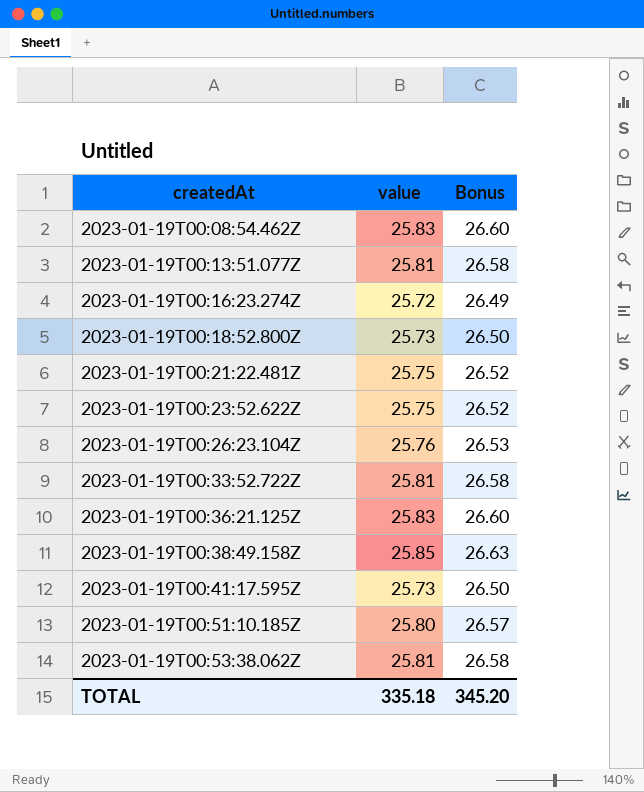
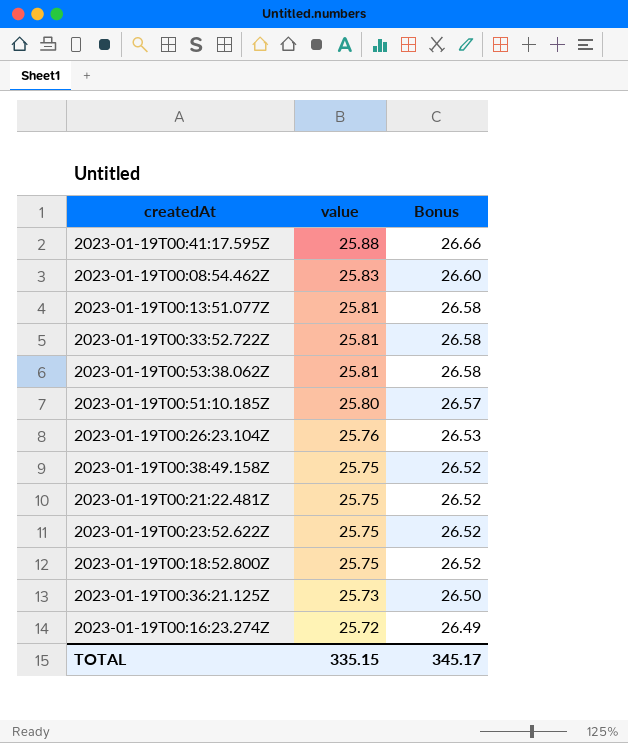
row order: createdAt ascending -> value descending
2023-01-19T00:41:17.595Z | value: 25.73 -> 25.88
2023-01-19T00:41:17.595Z | Bonus: 26.50 -> 26.66
2023-01-19T00:38:49.158Z | value: 25.85 -> 25.75
2023-01-19T00:38:49.158Z | Bonus: 26.63 -> 26.52
2023-01-19T00:18:52.800Z | value: 25.73 -> 25.75
2023-01-19T00:18:52.800Z | Bonus: 26.50 -> 26.52
2023-01-19T00:36:21.125Z | value: 25.83 -> 25.73
2023-01-19T00:36:21.125Z | Bonus: 26.60 -> 26.50
TOTAL | value: 335.18 -> 335.15
TOTAL | Bonus: 345.20 -> 345.17

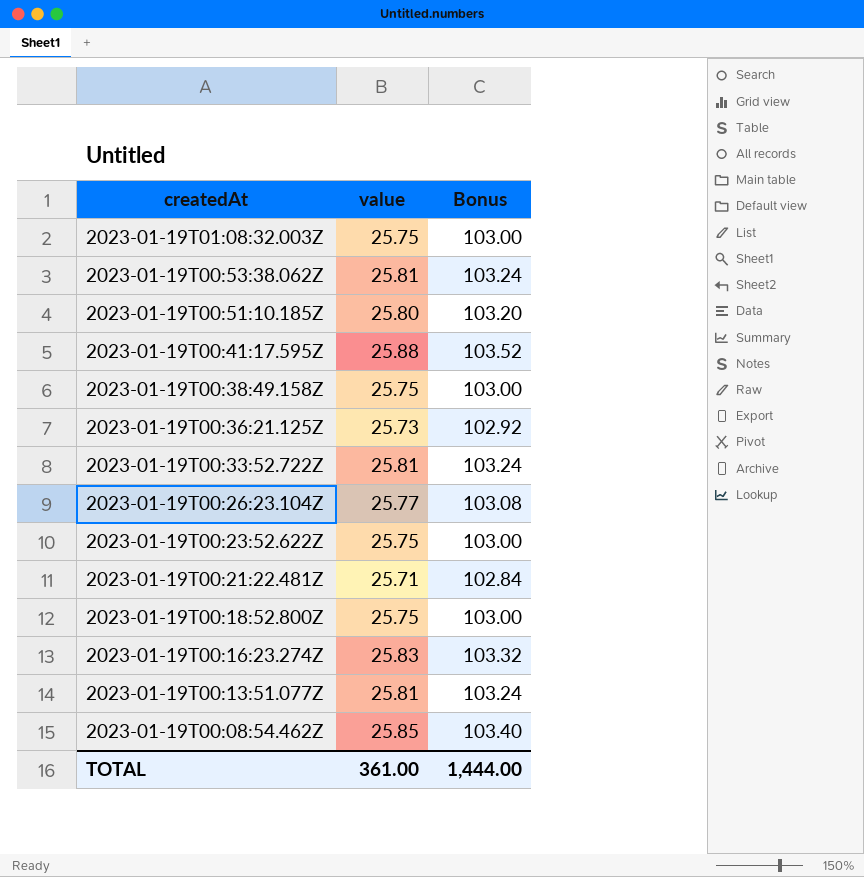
row order: value descending -> createdAt descending
column Bonus | formula: [value] * 1.03 -> [value] * 4
row 2023-01-19T01:08:32.003Z: none -> 25.75 | 103.00
2023-01-19T00:26:23.104Z | value: 25.76 -> 25.77
2023-01-19T00:21:22.481Z | value: 25.75 -> 25.71
2023-01-19T00:16:23.274Z | value: 25.72 -> 25.83
2023-01-19T00:08:54.462Z | value: 25.83 -> 25.85
TOTAL | value: 335.15 -> 361.00
TOTAL | Bonus: 345.17 -> 1,444.00

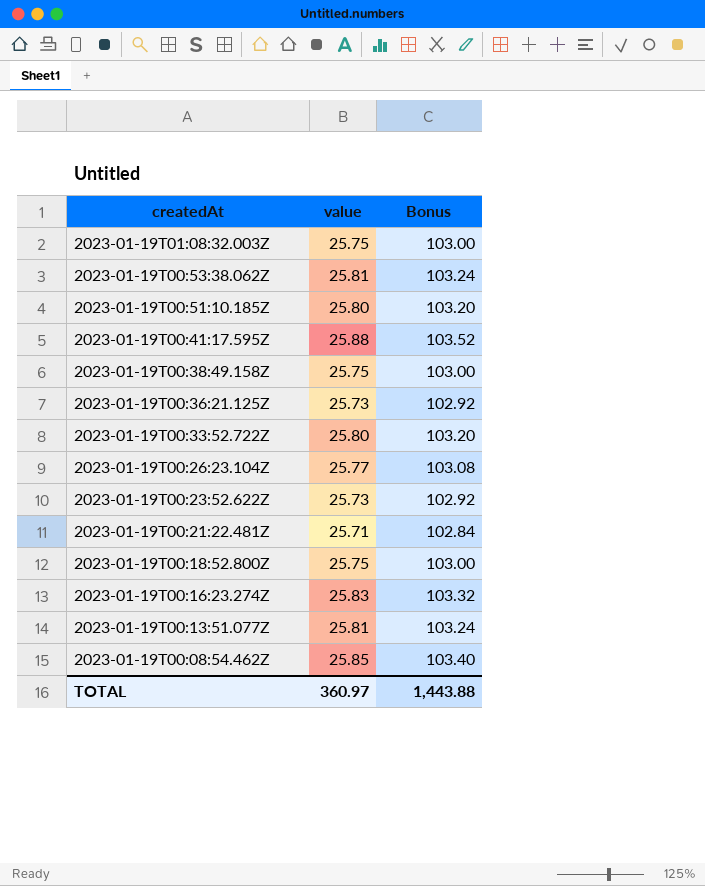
2023-01-19T00:33:52.722Z | value: 25.81 -> 25.80
2023-01-19T00:33:52.722Z | Bonus: 103.24 -> 103.20
2023-01-19T00:23:52.622Z | value: 25.75 -> 25.73
2023-01-19T00:23:52.622Z | Bonus: 103.00 -> 102.92
TOTAL | value: 361.00 -> 360.97
TOTAL | Bonus: 1,444.00 -> 1,443.88

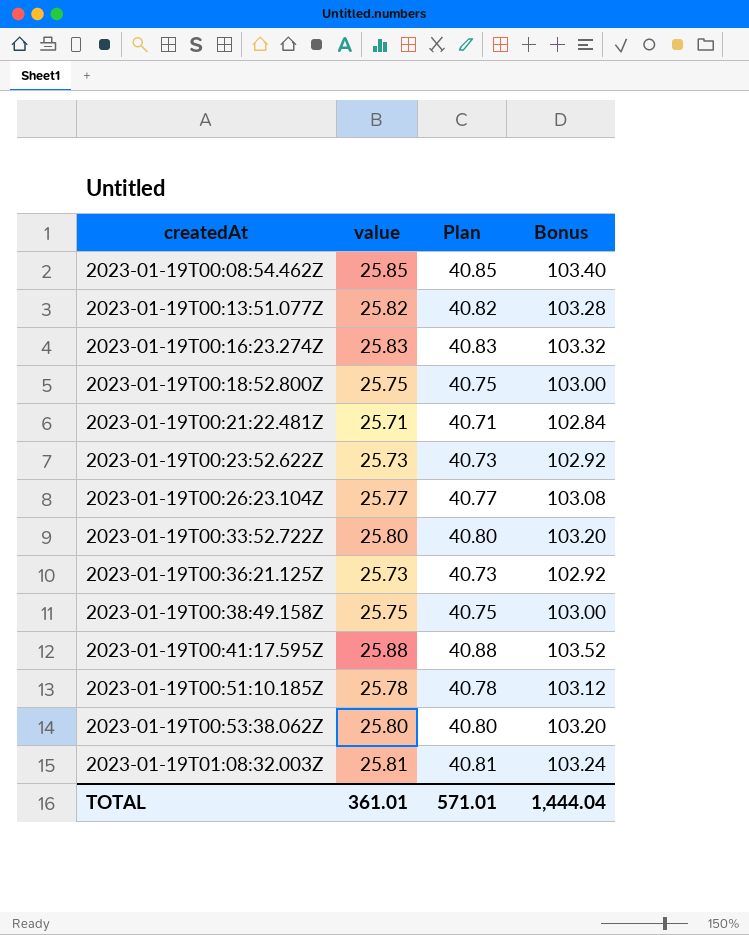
row order: createdAt descending -> createdAt ascending
column Plan | formula: none -> [value] + 15
2023-01-19T00:13:51.077Z | value: 25.81 -> 25.82
2023-01-19T00:13:51.077Z | Bonus: 103.24 -> 103.28
2023-01-19T00:51:10.185Z | value: 25.80 -> 25.78
2023-01-19T00:51:10.185Z | Bonus: 103.20 -> 103.12
2023-01-19T00:53:38.062Z | value: 25.81 -> 25.80
2023-01-19T00:53:38.062Z | Bonus: 103.24 -> 103.20
2023-01-19T01:08:32.003Z | value: 25.75 -> 25.81
2023-01-19T01:08:32.003Z | Bonus: 103.00 -> 103.24
TOTAL | value: 360.97 -> 361.01
TOTAL | Bonus: 1,443.88 -> 1,444.04

